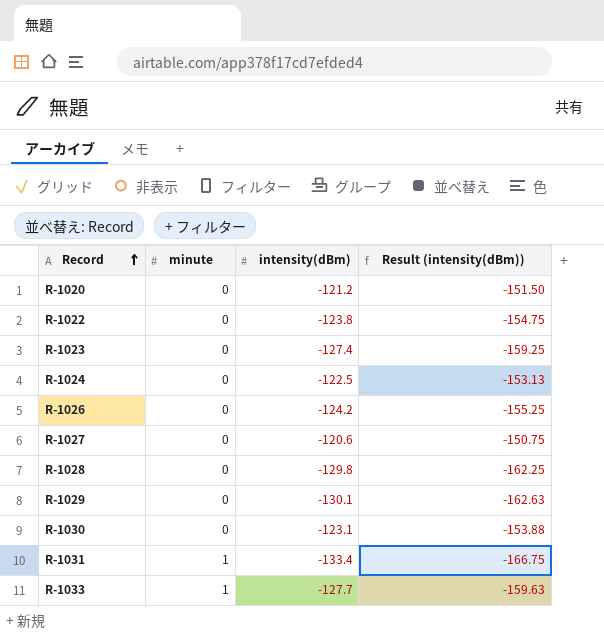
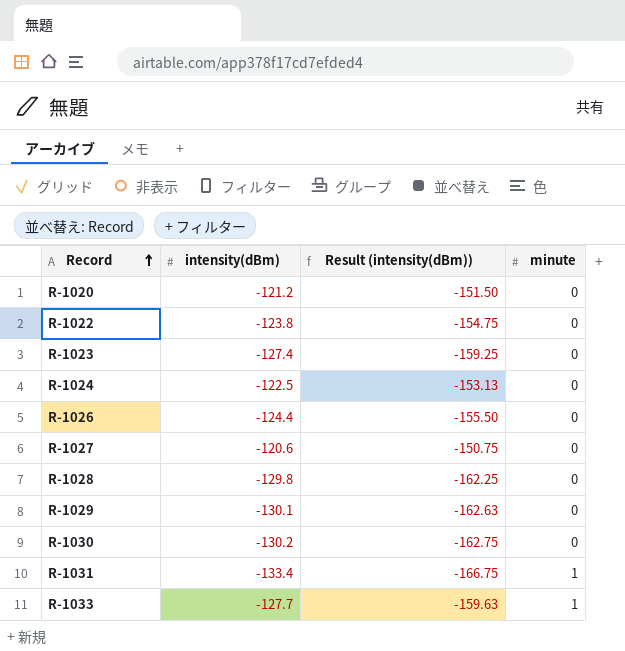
column minute | position: 2 -> 4
R-1026 | intensity(dBm): -124.2 -> -124.4
R-1026 | Result (intensity(dBm)): -155.25 -> -155.50
R-1030 | intensity(dBm): -123.1 -> -130.2
R-1030 | Result (intensity(dBm)): -153.88 -> -162.75

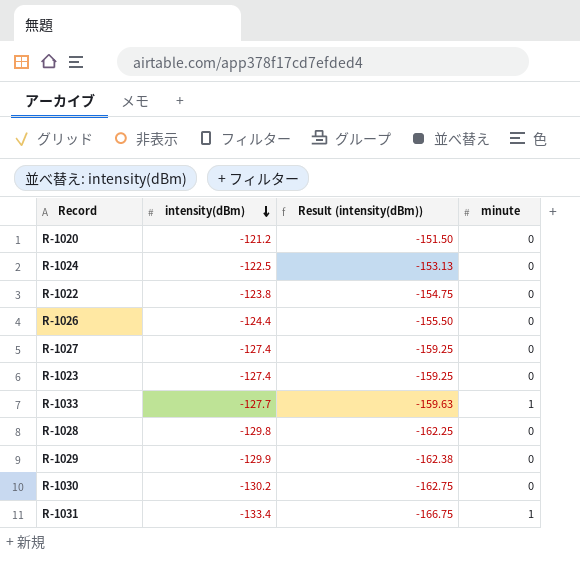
row order: Record ascending -> intensity(dBm) descending
R-1027 | intensity(dBm): -120.6 -> -127.4
R-1027 | Result (intensity(dBm)): -150.75 -> -159.25
R-1029 | intensity(dBm): -130.1 -> -129.9
R-1029 | Result (intensity(dBm)): -162.63 -> -162.38

